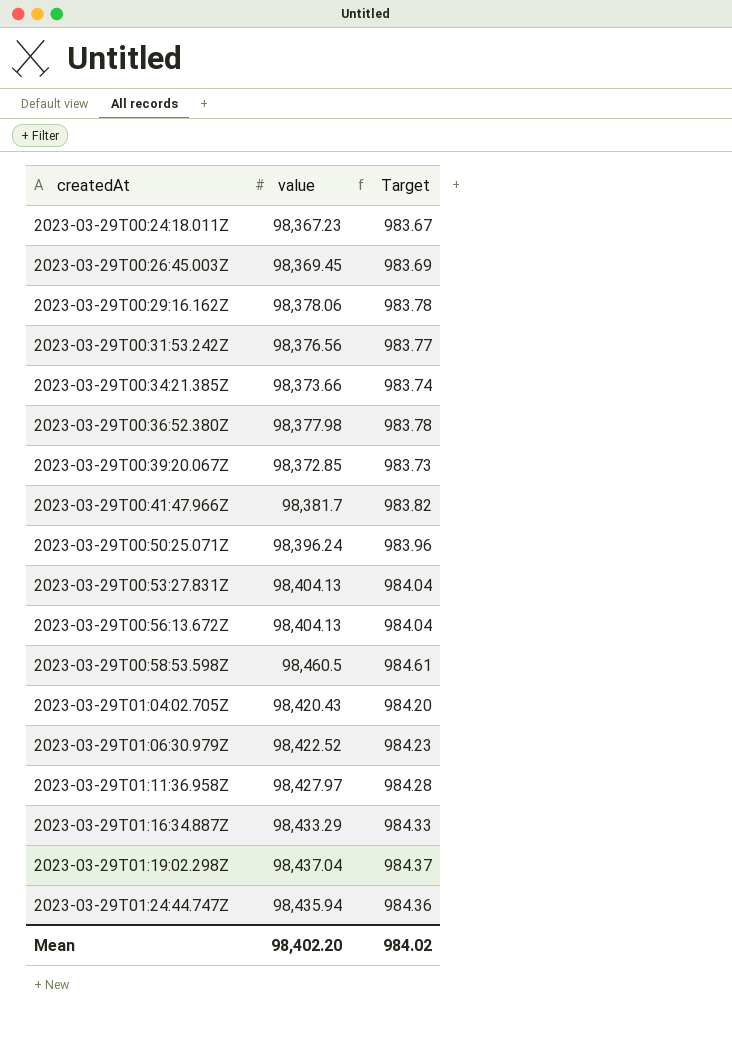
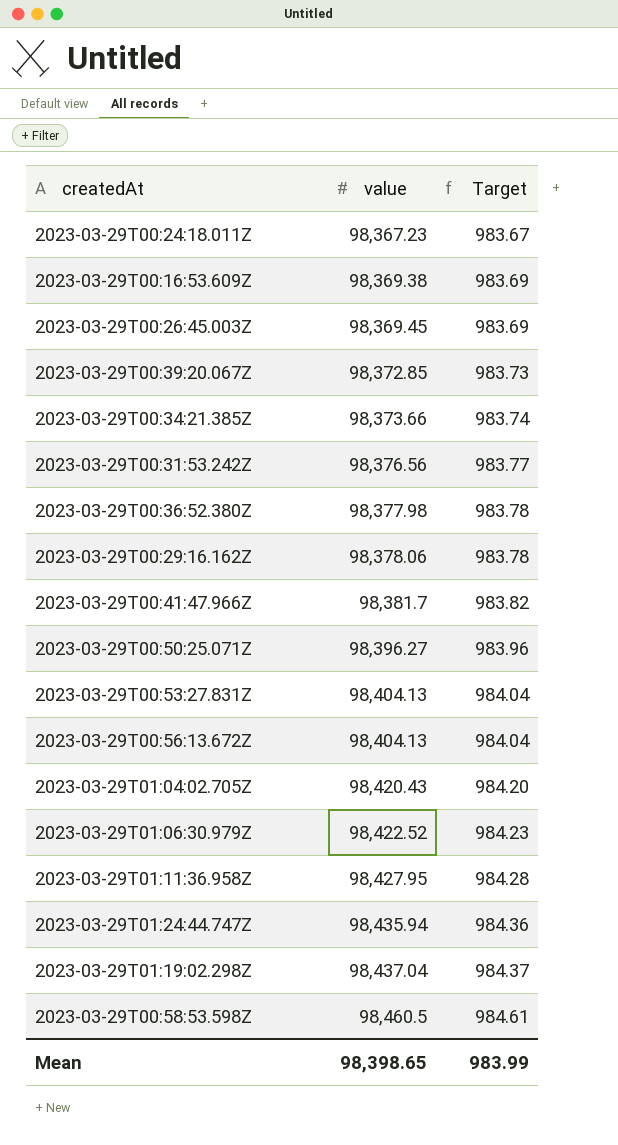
row order: createdAt ascending -> value ascending
row 2023-03-29T01:16:34.887Z: 98,433.29 | 984.33 -> none
row 2023-03-29T00:16:53.609Z: none -> 98,369.38 | 983.69
2023-03-29T00:50:25.071Z | value: 98,396.24 -> 98,396.27
2023-03-29T01:11:36.958Z | value: 98,427.97 -> 98,427.95
Mean | value: 98,402.20 -> 98,398.65
Mean | Target: 984.02 -> 983.99

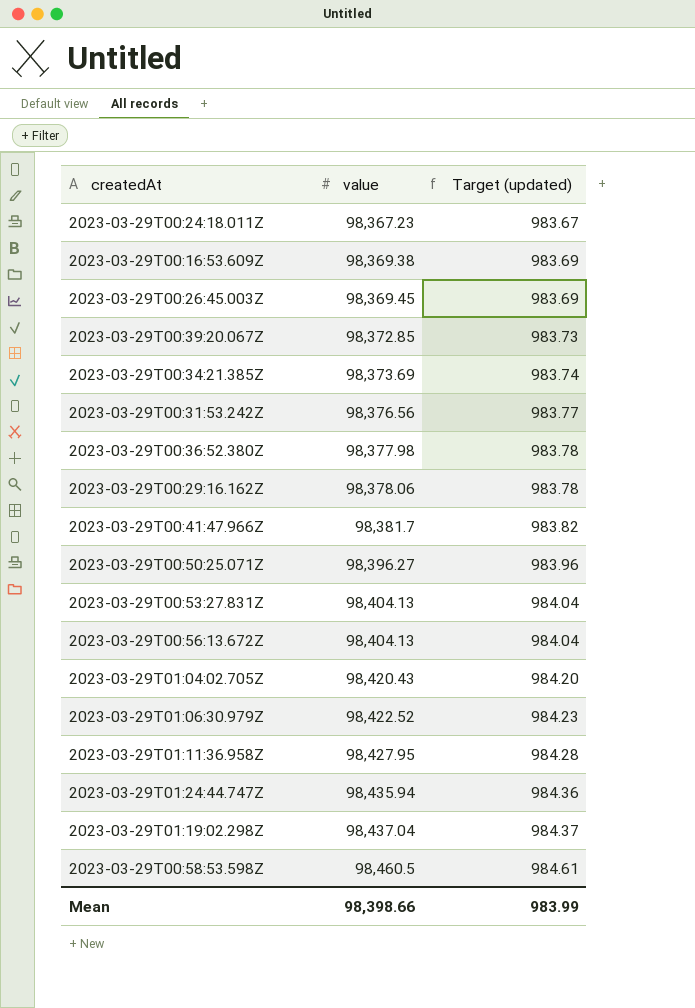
column name: Target -> Target (updated)
2023-03-29T00:34:21.385Z | value: 98,373.66 -> 98,373.69
Mean | value: 98,398.65 -> 98,398.66

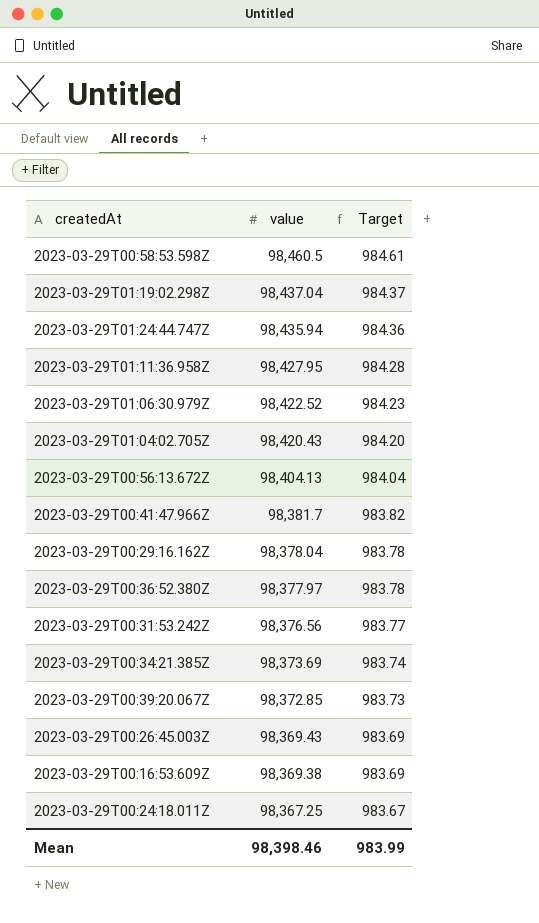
row order: value ascending -> value descending
column name: Target (updated) -> Target
row 2023-03-29T00:50:25.071Z: 98,396.27 | 983.96 -> none
row 2023-03-29T00:53:27.831Z: 98,404.13 | 984.04 -> none
2023-03-29T00:29:16.162Z | value: 98,378.06 -> 98,378.04
2023-03-29T00:36:52.380Z | value: 98,377.98 -> 98,377.97
2023-03-29T00:26:45.003Z | value: 98,369.45 -> 98,369.43
2023-03-29T00:24:18.011Z | value: 98,367.23 -> 98,367.25
Mean | value: 98,398.66 -> 98,398.46

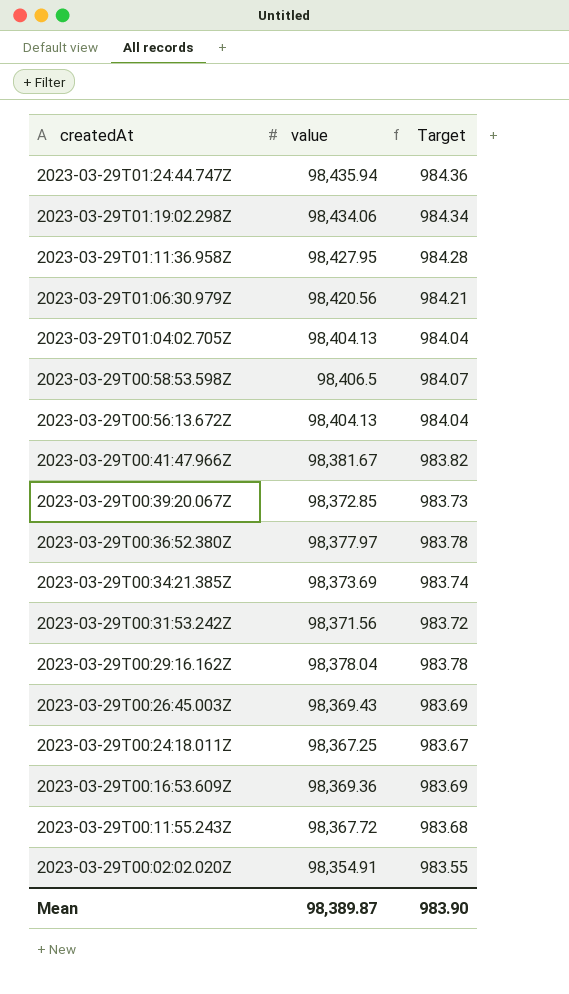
row order: value descending -> createdAt descending
2023-03-29T01:19:02.298Z | value: 98,437.04 -> 98,434.06
2023-03-29T01:19:02.298Z | Target: 984.37 -> 984.34
2023-03-29T01:06:30.979Z | value: 98,422.52 -> 98,420.56
2023-03-29T01:06:30.979Z | Target: 984.23 -> 984.21
2023-03-29T01:04:02.705Z | value: 98,420.43 -> 98,404.13
2023-03-29T01:04:02.705Z | Target: 984.20 -> 984.04
2023-03-29T00:58:53.598Z | value: 98,460.5 -> 98,406.5
2023-03-29T00:58:53.598Z | Target: 984.61 -> 984.07
2023-03-29T00:41:47.966Z | value: 98,381.7 -> 98,381.67
2023-03-29T00:31:53.242Z | value: 98,376.56 -> 98,371.56
2023-03-29T00:31:53.242Z | Target: 983.77 -> 983.72
2023-03-29T00:16:53.609Z | value: 98,369.38 -> 98,369.36
row 2023-03-29T00:11:55.243Z: none -> 98,367.72 | 983.68
row 2023-03-29T00:02:02.020Z: none -> 98,354.91 | 983.55
Mean | value: 98,398.46 -> 98,389.87
Mean | Target: 983.99 -> 983.90

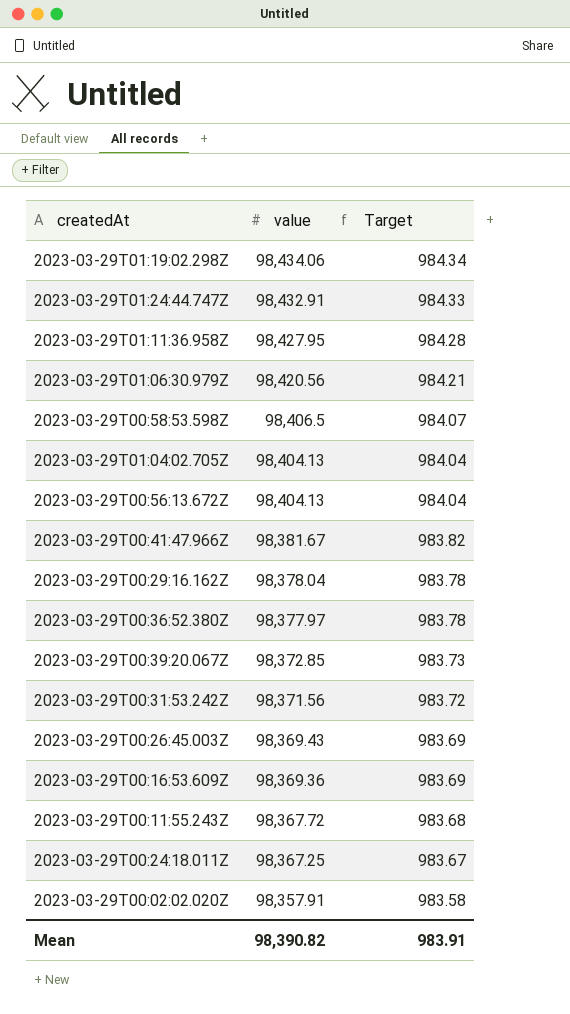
row order: createdAt descending -> value descending
row 2023-03-29T00:34:21.385Z: 98,373.69 | 983.74 -> none
2023-03-29T01:24:44.747Z | value: 98,435.94 -> 98,432.91
2023-03-29T01:24:44.747Z | Target: 984.36 -> 984.33
2023-03-29T00:02:02.020Z | value: 98,354.91 -> 98,357.91
2023-03-29T00:02:02.020Z | Target: 983.55 -> 983.58
Mean | value: 98,389.87 -> 98,390.82
Mean | Target: 983.90 -> 983.91

